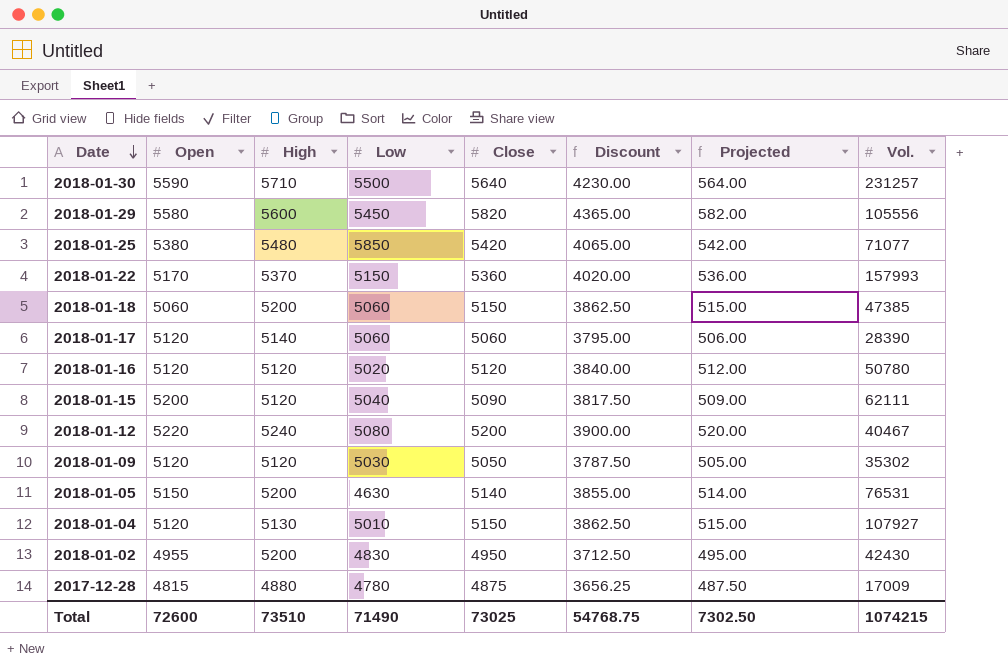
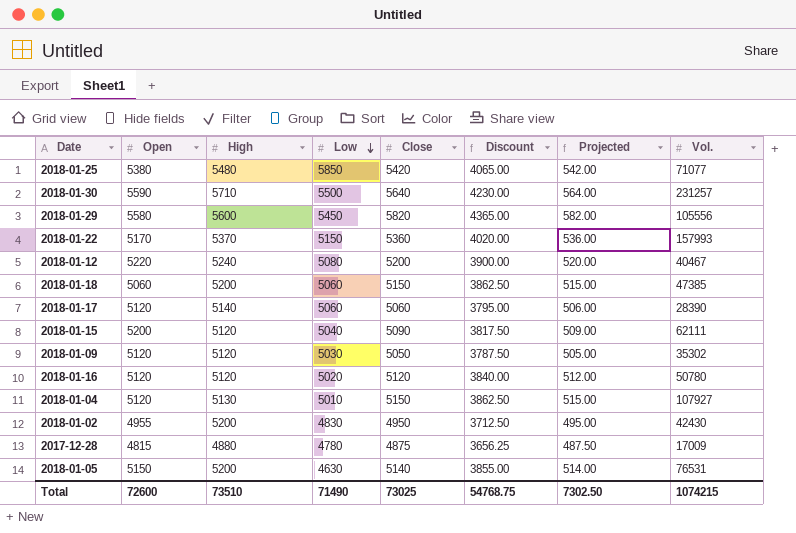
row order: Date descending -> Low descending

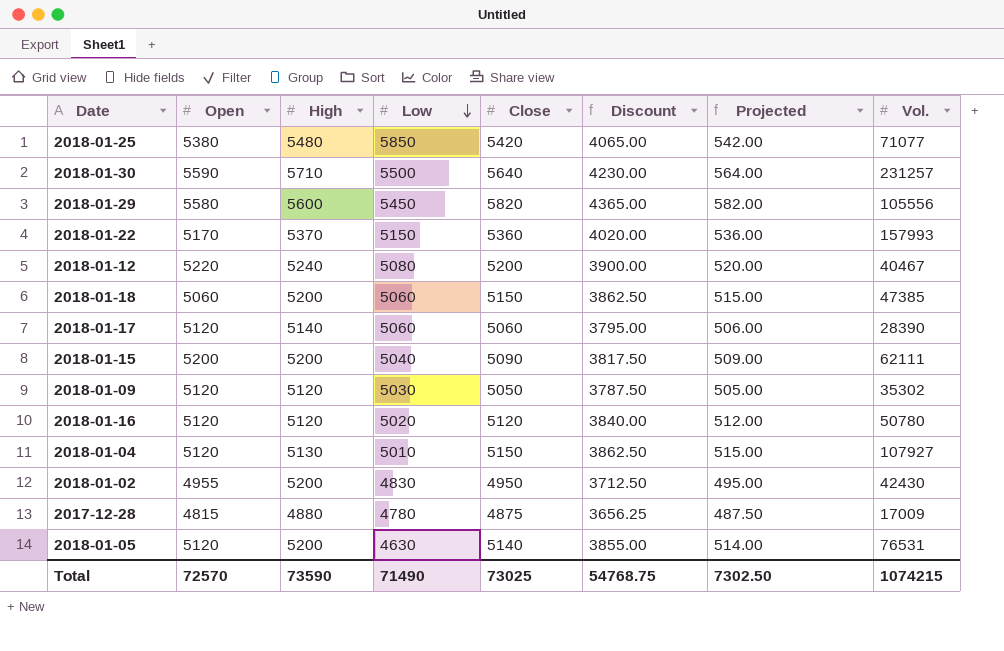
2018-01-15 | High: 5120 -> 5200
2018-01-05 | Open: 5150 -> 5120
Total | Open: 72600 -> 72570
Total | High: 73510 -> 73590

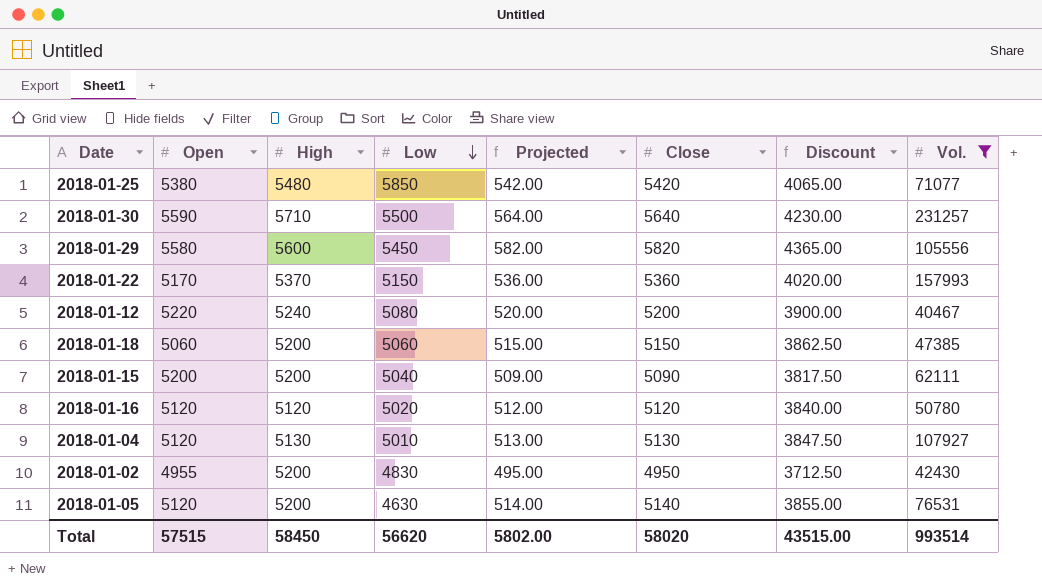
filter: none -> Vol. >= 40467
column Projected | position: 7 -> 5
2018-01-04 | Projected: 515.00 -> 513.00
2018-01-04 | Close: 5150 -> 5130
2018-01-04 | Discount: 3862.50 -> 3847.50
Total | Open: 72570 -> 57515
Total | High: 73590 -> 58450
Total | Low: 71490 -> 56620
Total | Projected: 7302.50 -> 5802.00
Total | Close: 73025 -> 58020
Total | Discount: 54768.75 -> 43515.00
Total | Vol.: 1074215 -> 993514

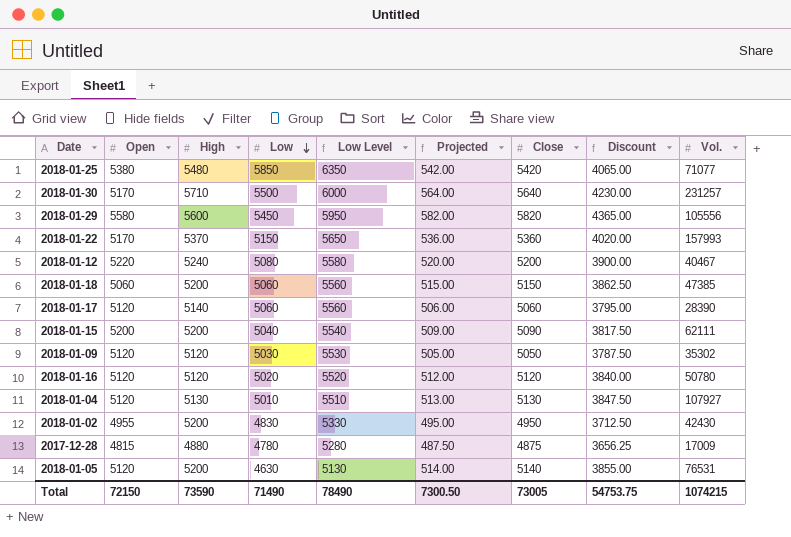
filter: Vol. >= 40467 -> none
column Low Level | formula: none -> [Low] + 500
2018-01-30 | Open: 5590 -> 5170
Total | Open: 57515 -> 72150
Total | High: 58450 -> 73590
Total | Low: 56620 -> 71490
Total | Projected: 5802.00 -> 7300.50
Total | Close: 58020 -> 73005
Total | Discount: 43515.00 -> 54753.75
Total | Vol.: 993514 -> 1074215

